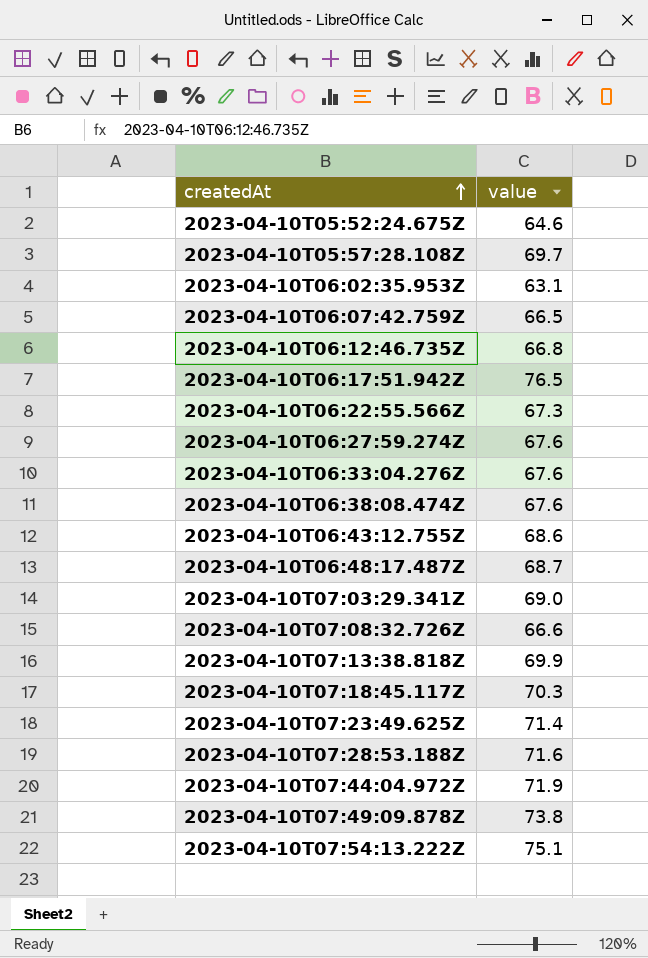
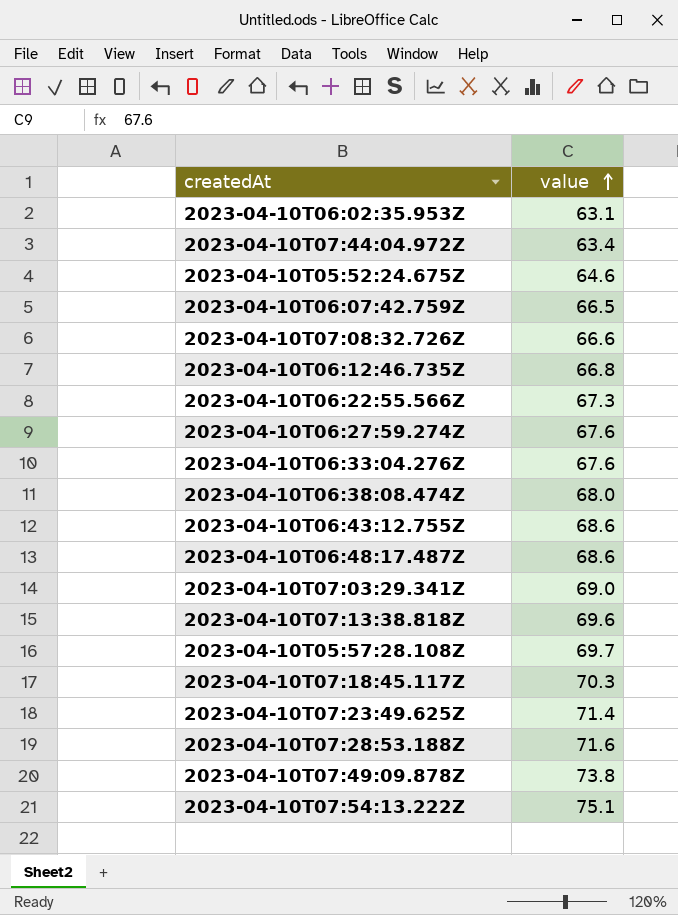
row order: createdAt ascending -> value ascending
row 2023-04-10T06:17:51.942Z: 76.5 -> none
2023-04-10T07:44:04.972Z | value: 71.9 -> 63.4
2023-04-10T06:38:08.474Z | value: 67.6 -> 68.0
2023-04-10T06:48:17.487Z | value: 68.7 -> 68.6
2023-04-10T07:13:38.818Z | value: 69.9 -> 69.6

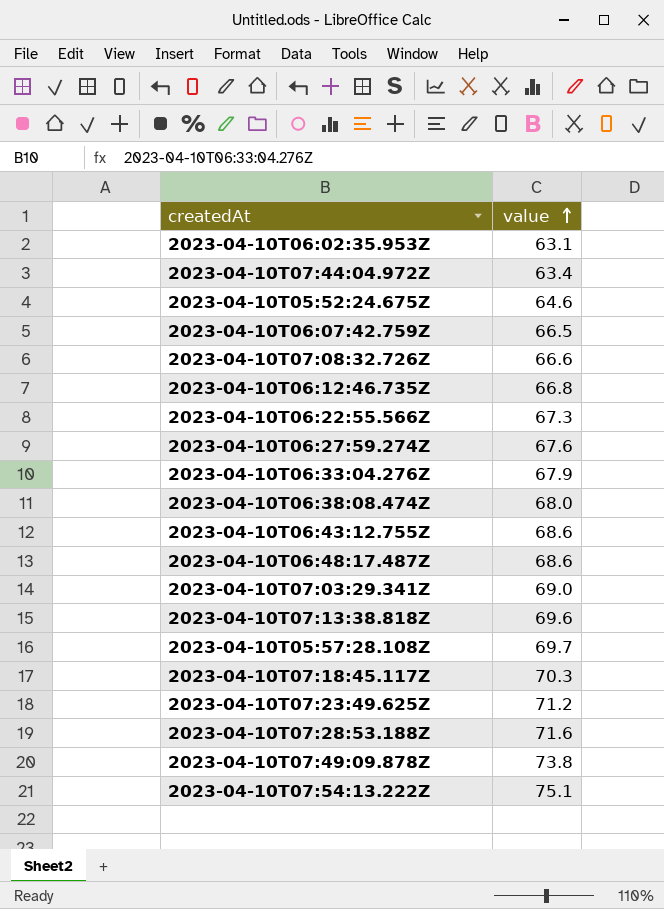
2023-04-10T06:33:04.276Z | value: 67.6 -> 67.9
2023-04-10T07:23:49.625Z | value: 71.4 -> 71.2

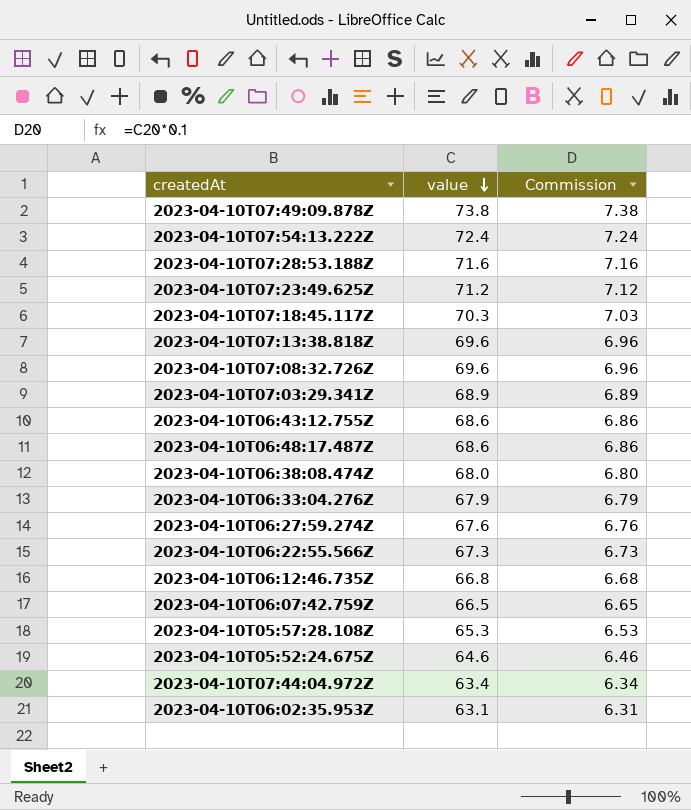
row order: value ascending -> value descending
column Commission | formula: none -> [value] * 0.1
2023-04-10T07:54:13.222Z | value: 75.1 -> 72.4
2023-04-10T07:08:32.726Z | value: 66.6 -> 69.6
2023-04-10T07:03:29.341Z | value: 69.0 -> 68.9
2023-04-10T05:57:28.108Z | value: 69.7 -> 65.3

